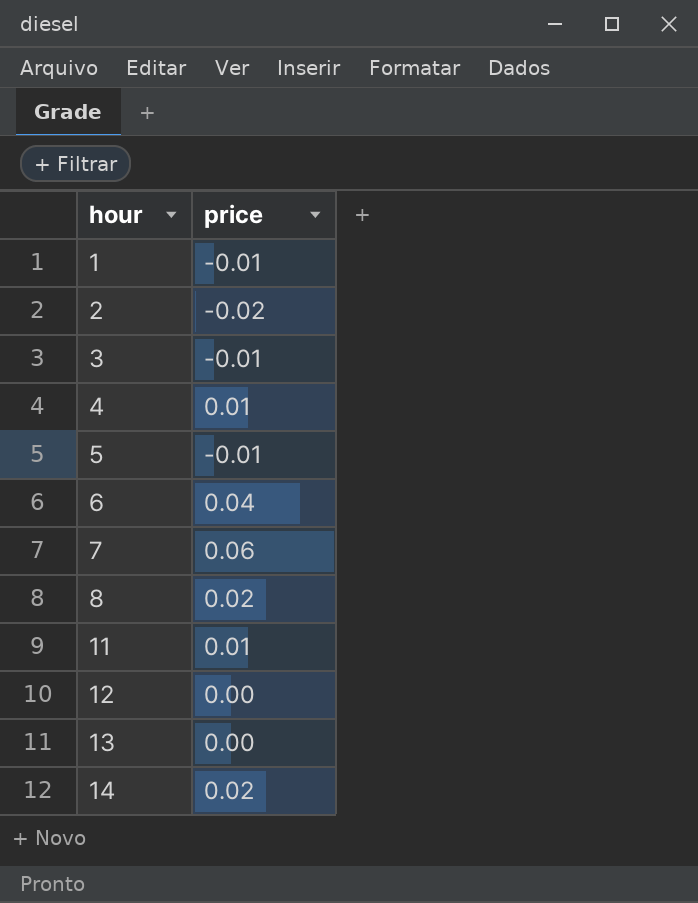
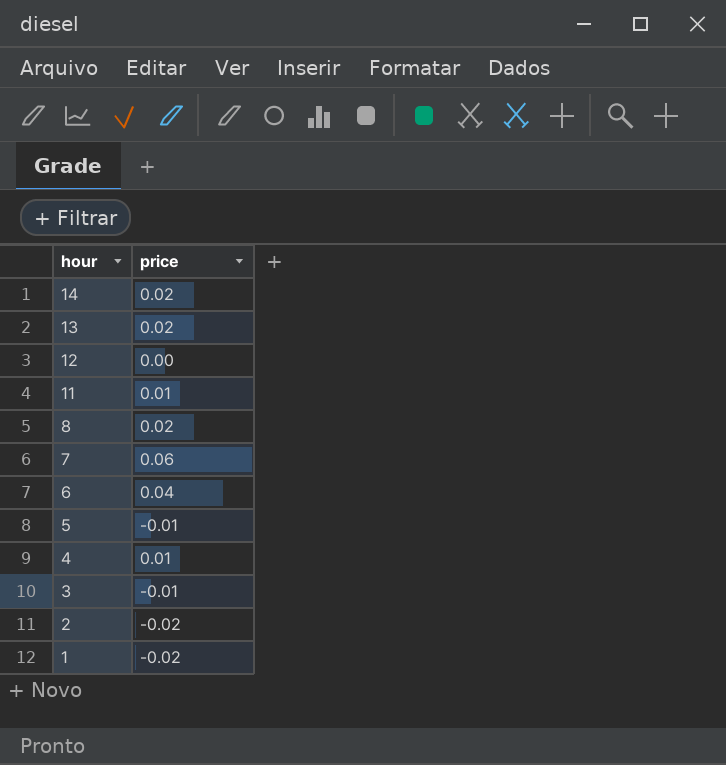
row order: hour ascending -> hour descending
13 | price: 0.00 -> 0.02
1 | price: -0.01 -> -0.02

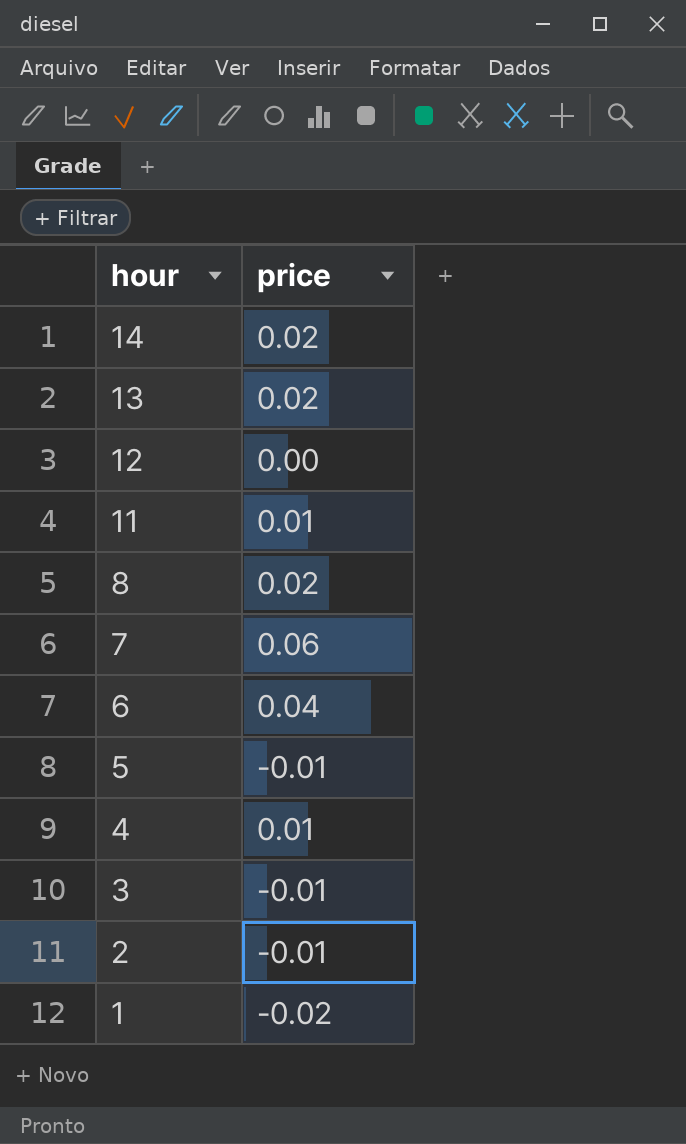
2 | price: -0.02 -> -0.01

